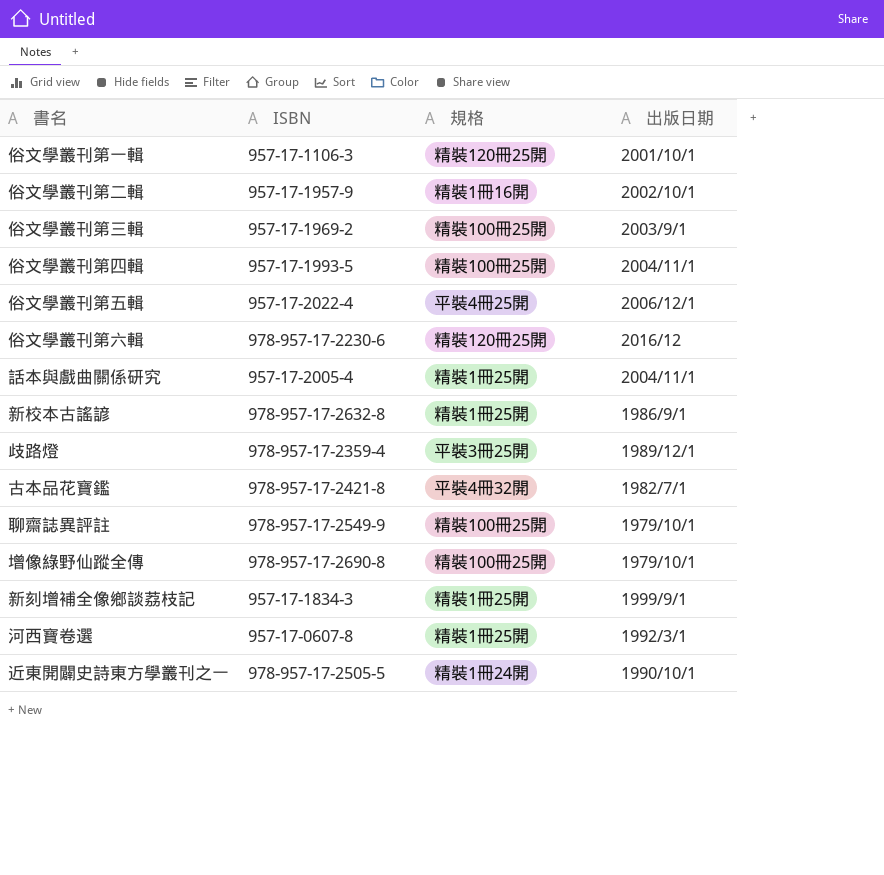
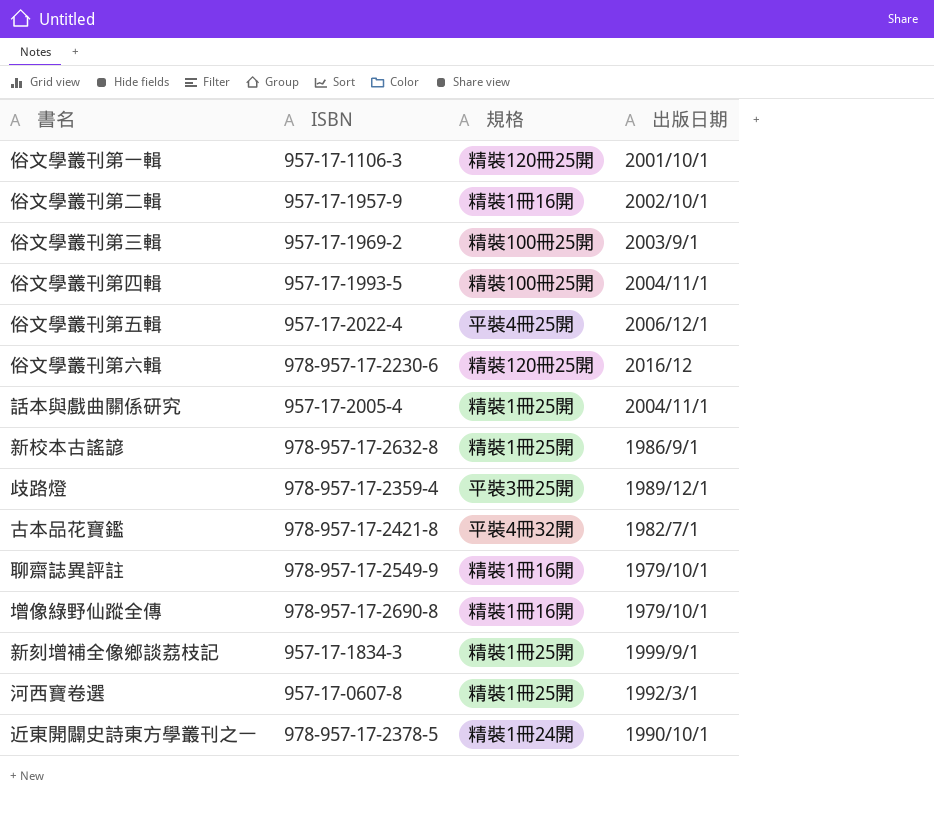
聊齋誌異評註 | 規格: 精裝100冊25開 -> 精裝1冊16開
增像綠野仙蹤全傳 | 規格: 精裝100冊25開 -> 精裝1冊16開
近東開闢史詩東方學叢刊之一 | ISBN: 978-957-17-2505-5 -> 978-957-17-2378-5

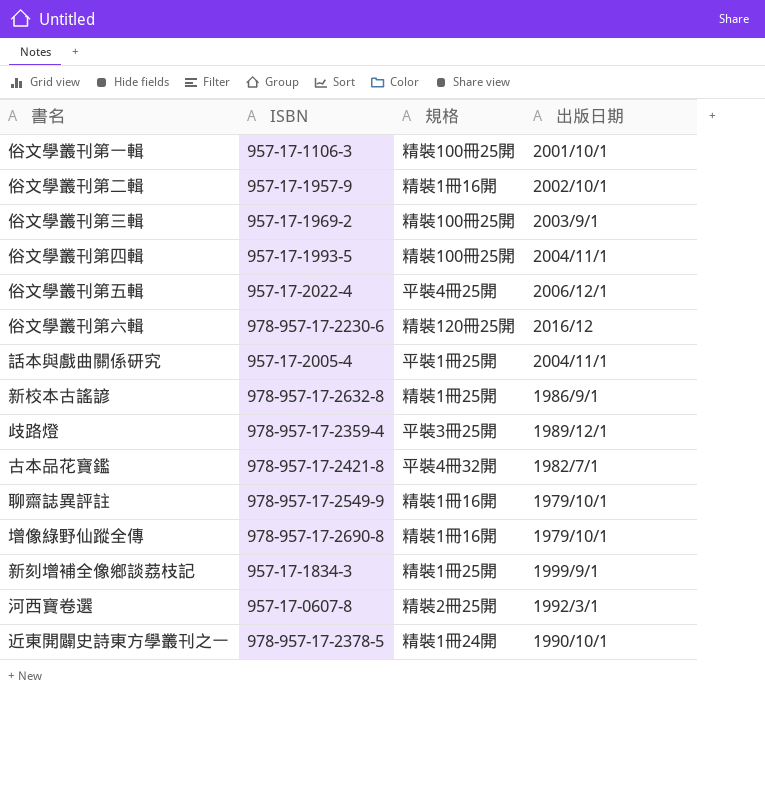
俗文學叢刊第一輯 | 規格: 精裝120冊25開 -> 精裝100冊25開
話本與戲曲關係研究 | 規格: 精裝1冊25開 -> 平裝1冊25開
河西寶卷選 | 規格: 精裝1冊25開 -> 精裝2冊25開

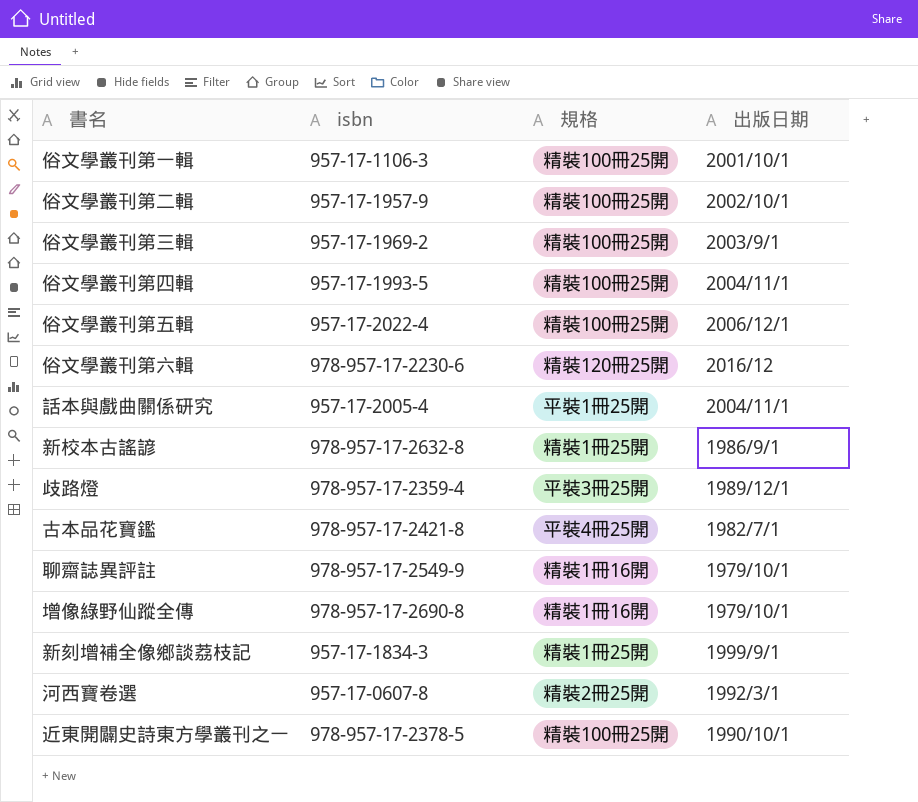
column name: ISBN -> isbn
俗文學叢刊第二輯 | 規格: 精裝1冊16開 -> 精裝100冊25開
俗文學叢刊第五輯 | 規格: 平裝4冊25開 -> 精裝100冊25開
古本品花寶鑑 | 規格: 平裝4冊32開 -> 平裝4冊25開
近東開闢史詩東方學叢刊之一 | 規格: 精裝1冊24開 -> 精裝100冊25開

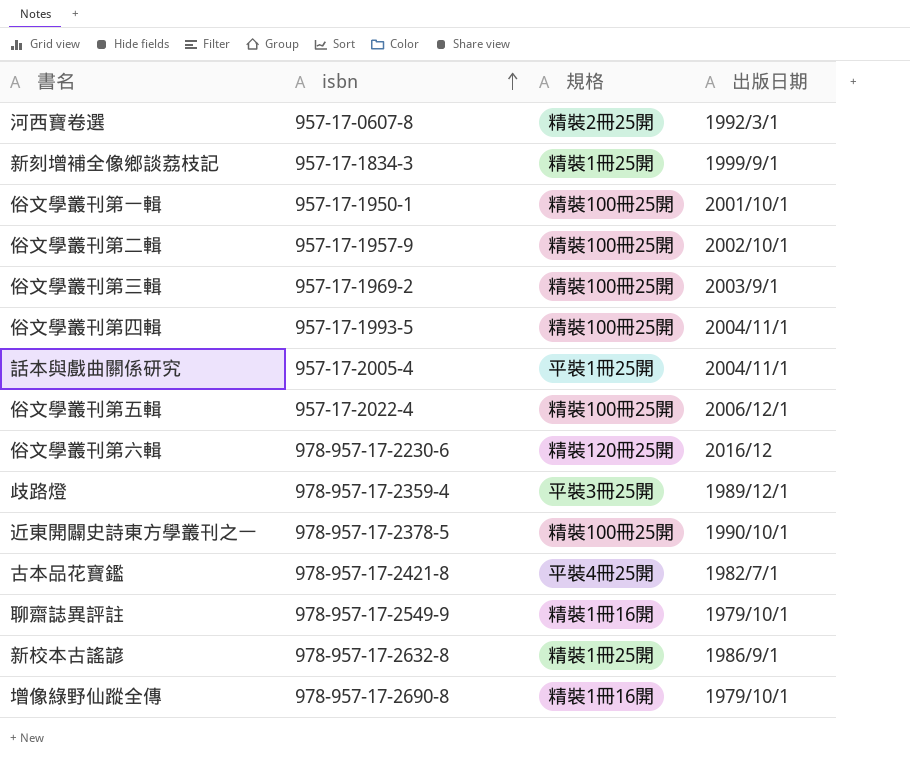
row order: none -> isbn ascending
俗文學叢刊第一輯 | isbn: 957-17-1106-3 -> 957-17-1950-1

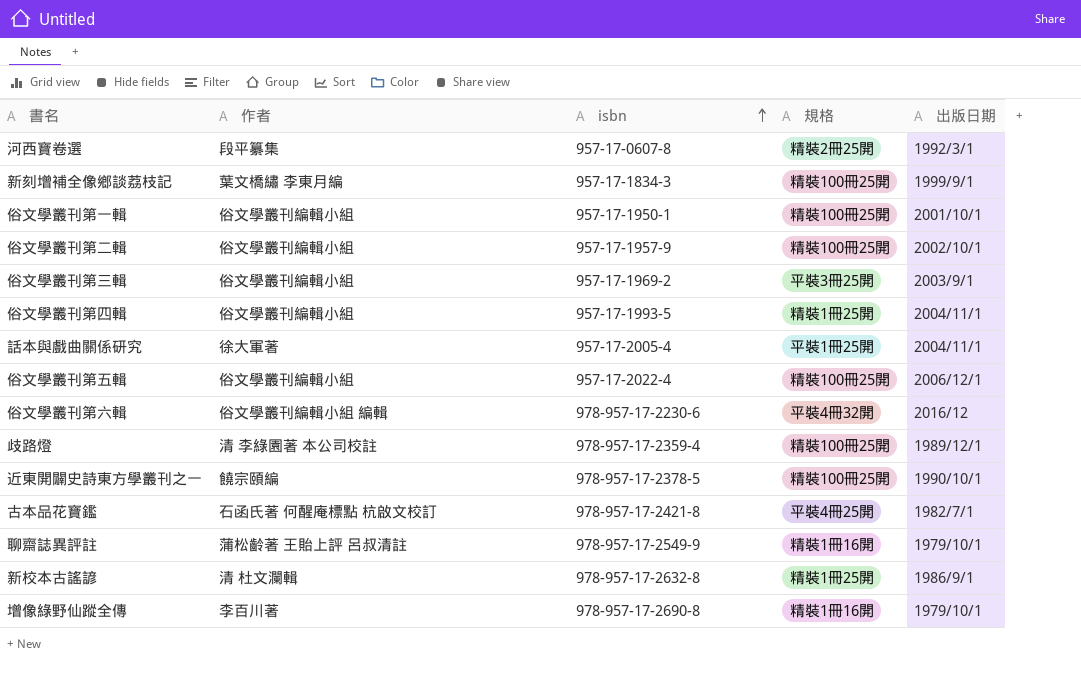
column 作者 | position: none -> 2
新刻增補全像鄉談荔枝記 | 規格: 精裝1冊25開 -> 精裝100冊25開
俗文學叢刊第三輯 | 規格: 精裝100冊25開 -> 平裝3冊25開
俗文學叢刊第四輯 | 規格: 精裝100冊25開 -> 精裝1冊25開
俗文學叢刊第六輯 | 規格: 精裝120冊25開 -> 平裝4冊32開
歧路燈 | 規格: 平裝3冊25開 -> 精裝100冊25開

